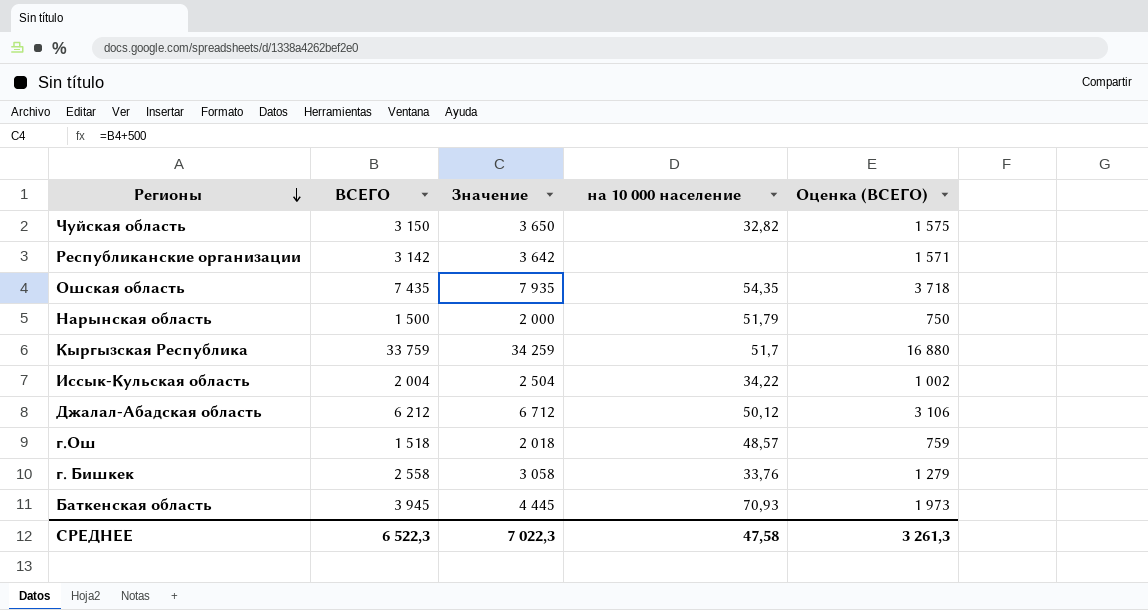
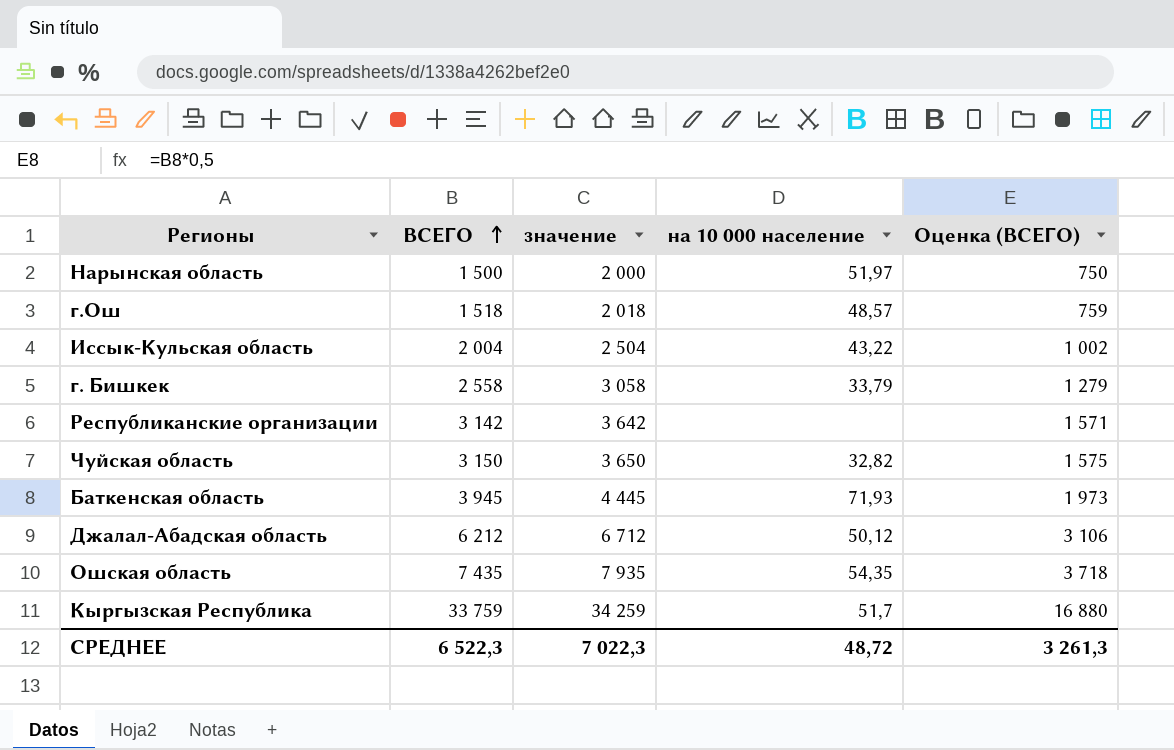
row order: Регионы descending -> ВСЕГО ascending
column name: Значение -> значение
Нарынская область | на 10 000 население: 51,79 -> 51,97
Иссык-Кульская область | на 10 000 население: 34,22 -> 43,22
г. Бишкек | на 10 000 население: 33,76 -> 33,79
Баткенская область | на 10 000 население: 70,93 -> 71,93
СРЕДНЕЕ | на 10 000 население: 47,58 -> 48,72

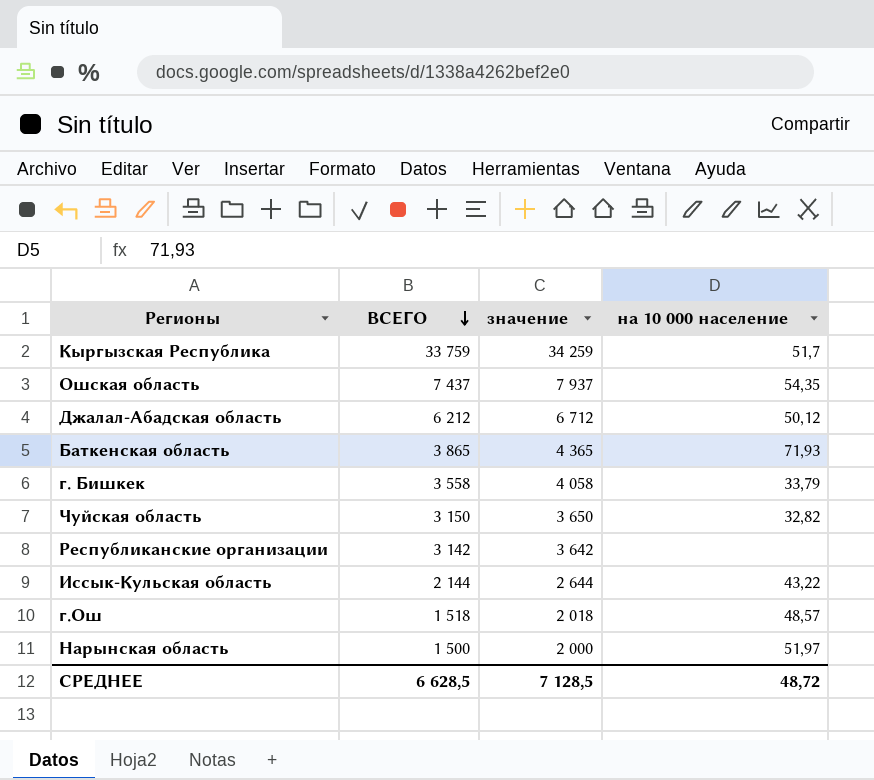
row order: ВСЕГО ascending -> ВСЕГО descending
column Оценка (ВСЕГО) | formula: [ВСЕГО] * 0,5 -> none
Ошская область | ВСЕГО: 7 435 -> 7 437
Ошская область | значение: 7 935 -> 7 937
Баткенская область | ВСЕГО: 3 945 -> 3 865
Баткенская область | значение: 4 445 -> 4 365
г. Бишкек | ВСЕГО: 2 558 -> 3 558
г. Бишкек | значение: 3 058 -> 4 058
Иссык-Кульская область | ВСЕГО: 2 004 -> 2 144
Иссык-Кульская область | значение: 2 504 -> 2 644
СРЕДНЕЕ | ВСЕГО: 6 522,3 -> 6 628,5
СРЕДНЕЕ | значение: 7 022,3 -> 7 128,5

